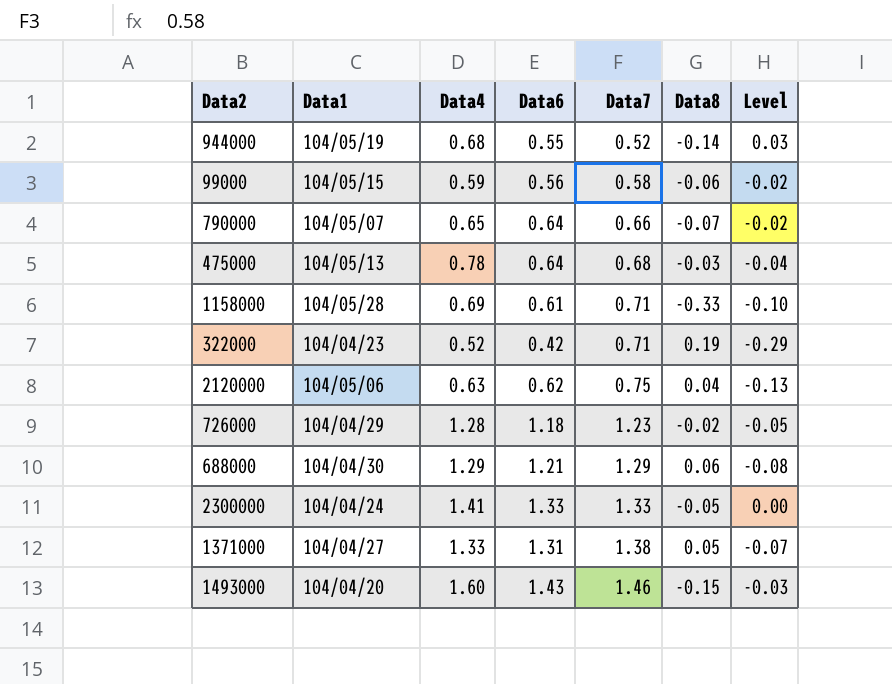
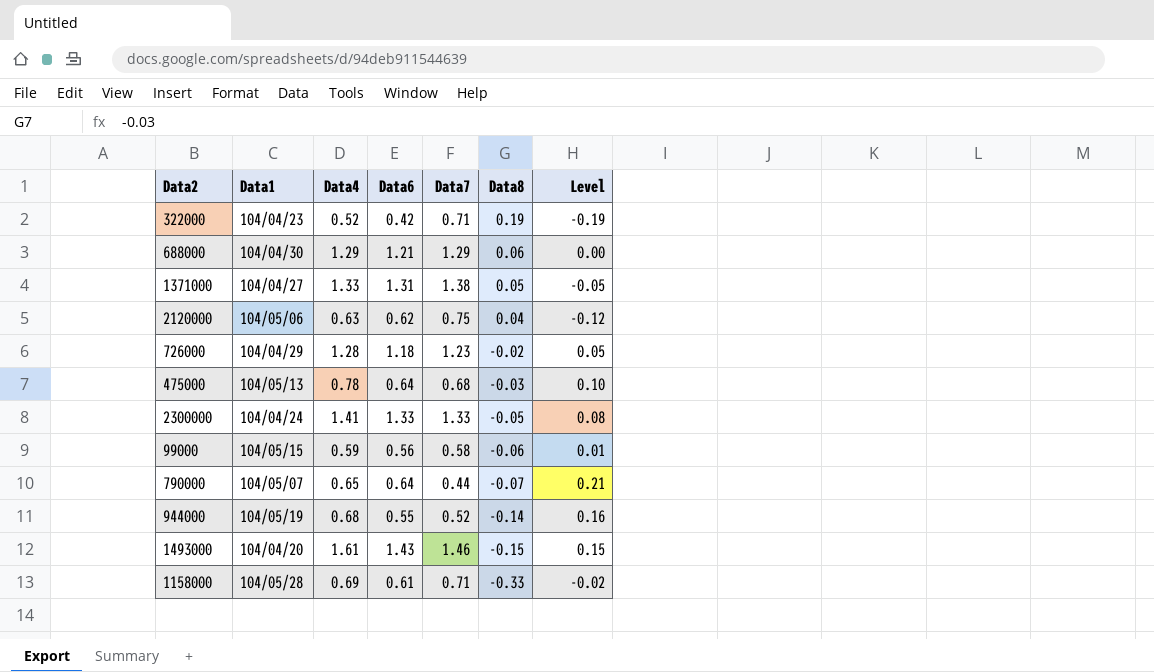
row order: Data7 ascending -> Data8 descending
column Level | formula: [Data6] - [Data7] -> [Data4] - [Data7]
790000 | Data7: 0.66 -> 0.44
1493000 | Data4: 1.60 -> 1.61

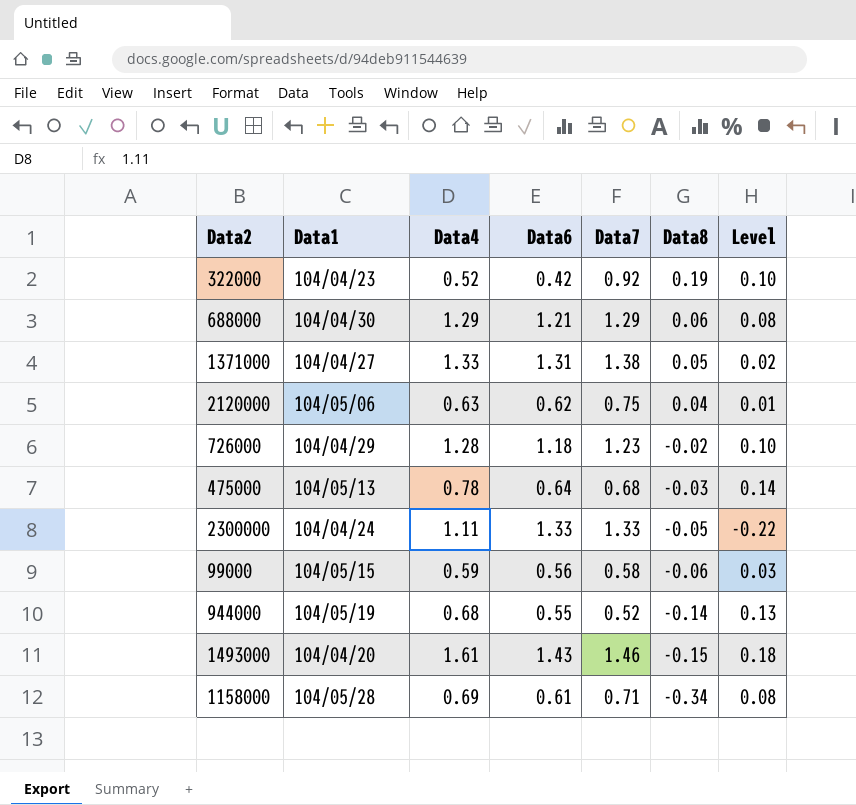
column Level | formula: [Data4] - [Data7] -> [Data4] - [Data6]
row 790000: 104/05/07 | 0.65 | 0.64 | 0.44 | -0.07 | 0.21 -> none
322000 | Data7: 0.71 -> 0.92
2300000 | Data4: 1.41 -> 1.11
1158000 | Data8: -0.33 -> -0.34

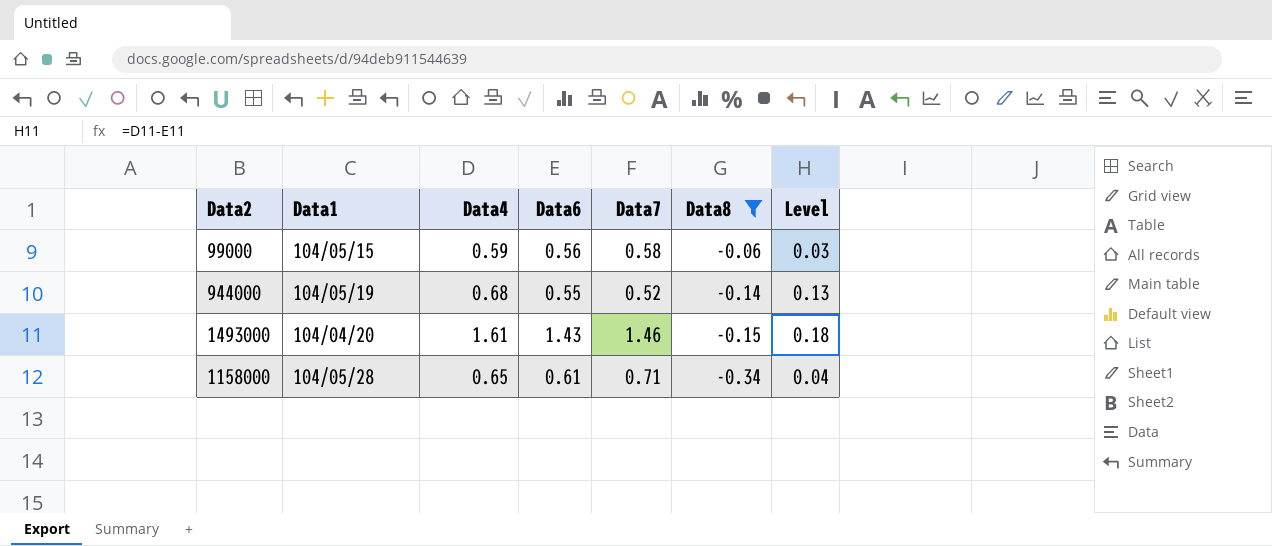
filter: none -> Data8 <= -0.06
1158000 | Data4: 0.69 -> 0.65
1158000 | Level: 0.08 -> 0.04

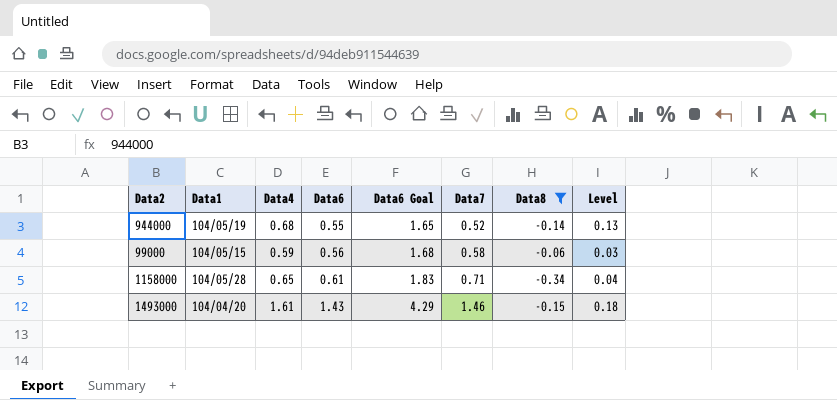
row order: Data8 descending -> Data6 ascending
column Data6 Goal | formula: none -> [Data6] * 3

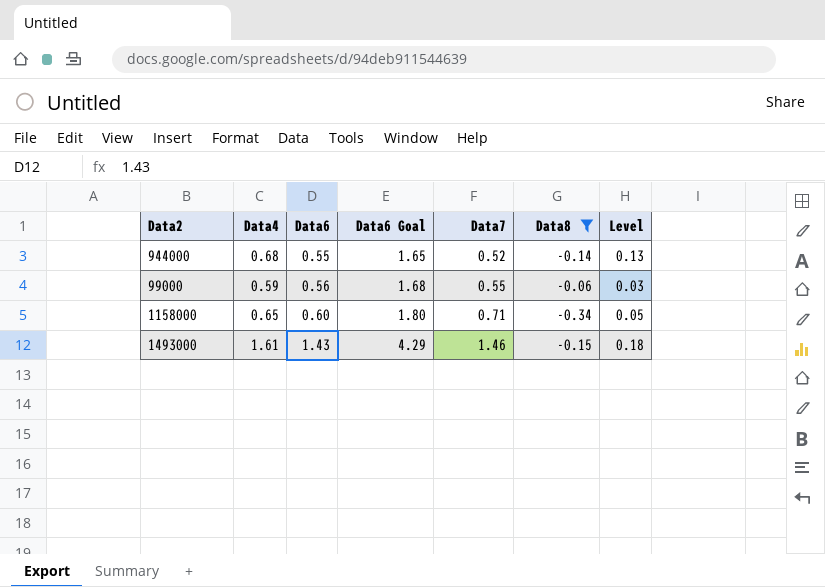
column Data1 | position: 2 -> none
99000 | Data7: 0.58 -> 0.55
1158000 | Data6: 0.61 -> 0.60
1158000 | Data6 Goal: 1.83 -> 1.80
1158000 | Level: 0.04 -> 0.05

